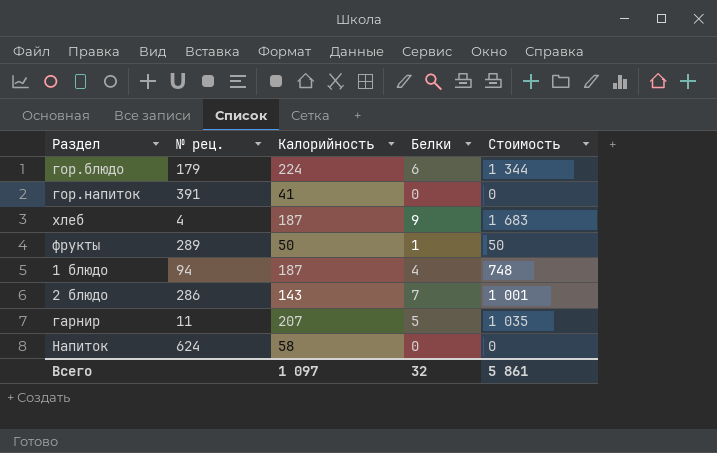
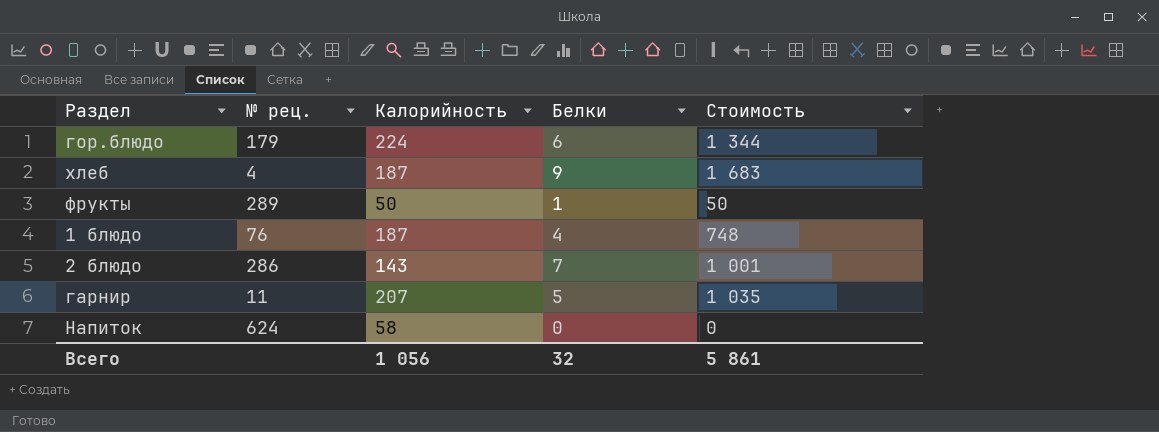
row гор.напиток: 391 | 41 | 0 | 0 -> none
1 блюдо | № рец.: 94 -> 76
Всего | Калорийность: 1 097 -> 1 056

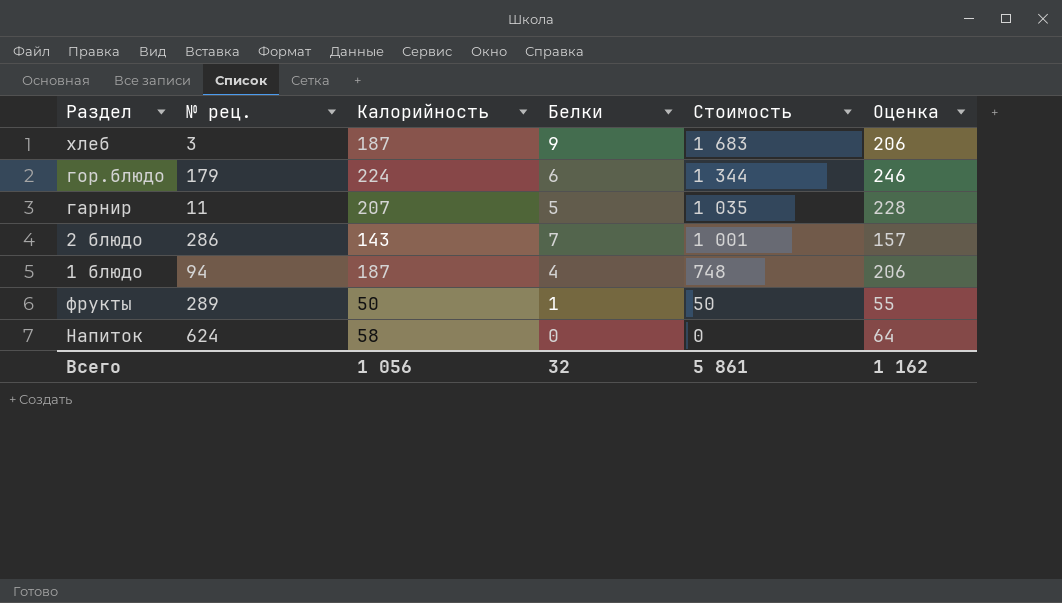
row order: none -> Стоимость descending
column Оценка | formula: none -> [Калорийность] * 1,1
хлеб | № рец.: 4 -> 3
1 блюдо | № рец.: 76 -> 94

